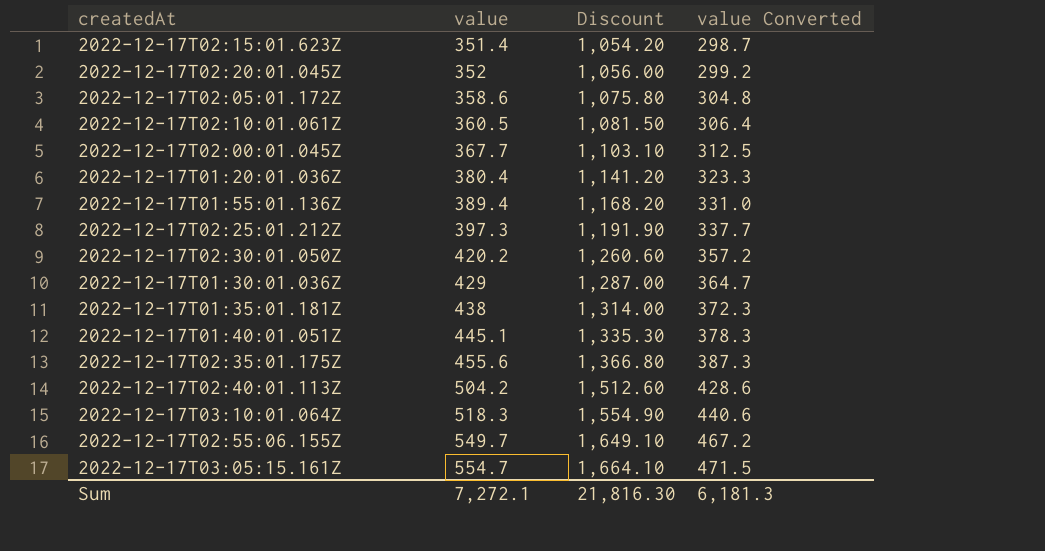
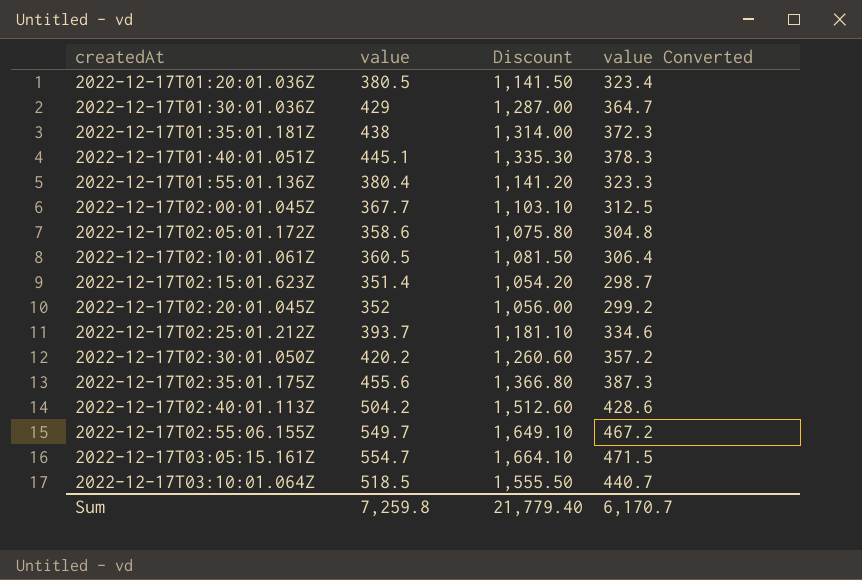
row order: value ascending -> createdAt ascending
2022-12-17T01:20:01.036Z | value: 380.4 -> 380.5
2022-12-17T01:20:01.036Z | Discount: 1,141.20 -> 1,141.50
2022-12-17T01:20:01.036Z | value Converted: 323.3 -> 323.4
2022-12-17T01:55:01.136Z | value: 389.4 -> 380.4
2022-12-17T01:55:01.136Z | Discount: 1,168.20 -> 1,141.20
2022-12-17T01:55:01.136Z | value Converted: 331.0 -> 323.3
2022-12-17T02:25:01.212Z | value: 397.3 -> 393.7
2022-12-17T02:25:01.212Z | Discount: 1,191.90 -> 1,181.10
2022-12-17T02:25:01.212Z | value Converted: 337.7 -> 334.6
2022-12-17T03:10:01.064Z | value: 518.3 -> 518.5
2022-12-17T03:10:01.064Z | Discount: 1,554.90 -> 1,555.50
2022-12-17T03:10:01.064Z | value Converted: 440.6 -> 440.7
Sum | value: 7,272.1 -> 7,259.8
Sum | Discount: 21,816.30 -> 21,779.40
Sum | value Converted: 6,181.3 -> 6,170.7

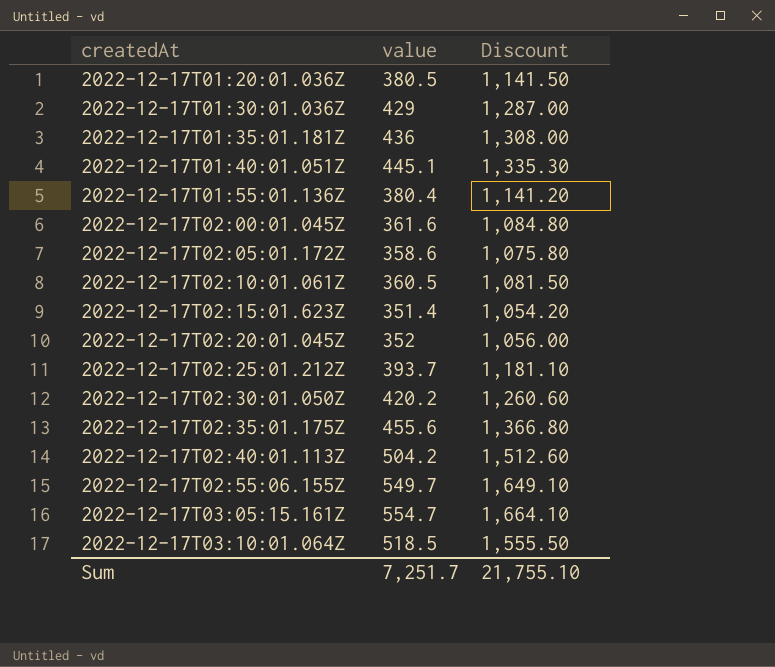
column value Converted | formula: [value] * 0.85 -> none
2022-12-17T01:35:01.181Z | value: 438 -> 436
2022-12-17T01:35:01.181Z | Discount: 1,314.00 -> 1,308.00
2022-12-17T02:00:01.045Z | value: 367.7 -> 361.6
2022-12-17T02:00:01.045Z | Discount: 1,103.10 -> 1,084.80
Sum | value: 7,259.8 -> 7,251.7
Sum | Discount: 21,779.40 -> 21,755.10

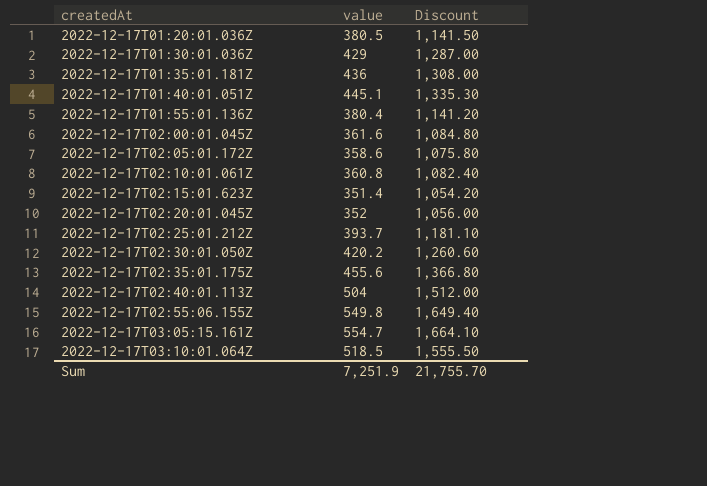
2022-12-17T02:10:01.061Z | value: 360.5 -> 360.8
2022-12-17T02:10:01.061Z | Discount: 1,081.50 -> 1,082.40
2022-12-17T02:40:01.113Z | value: 504.2 -> 504
2022-12-17T02:40:01.113Z | Discount: 1,512.60 -> 1,512.00
2022-12-17T02:55:06.155Z | value: 549.7 -> 549.8
2022-12-17T02:55:06.155Z | Discount: 1,649.10 -> 1,649.40
Sum | value: 7,251.7 -> 7,251.9
Sum | Discount: 21,755.10 -> 21,755.70

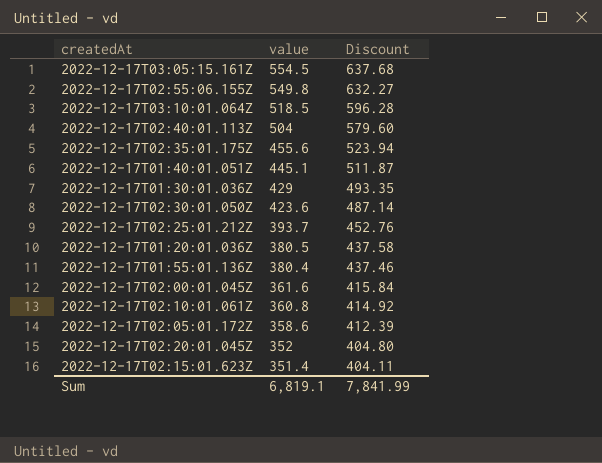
row order: createdAt ascending -> value descending
column Discount | formula: [value] * 3 -> [value] * 1.15
row 2022-12-17T01:35:01.181Z: 436 | 1,308.00 -> none
2022-12-17T03:05:15.161Z | value: 554.7 -> 554.5
2022-12-17T02:30:01.050Z | value: 420.2 -> 423.6
Sum | value: 7,251.9 -> 6,819.1
Sum | Discount: 21,755.70 -> 7,841.99

